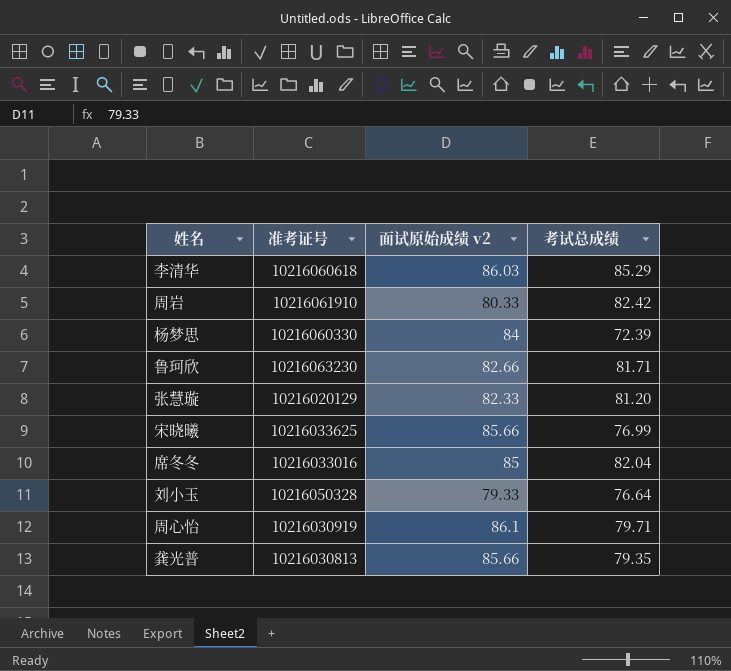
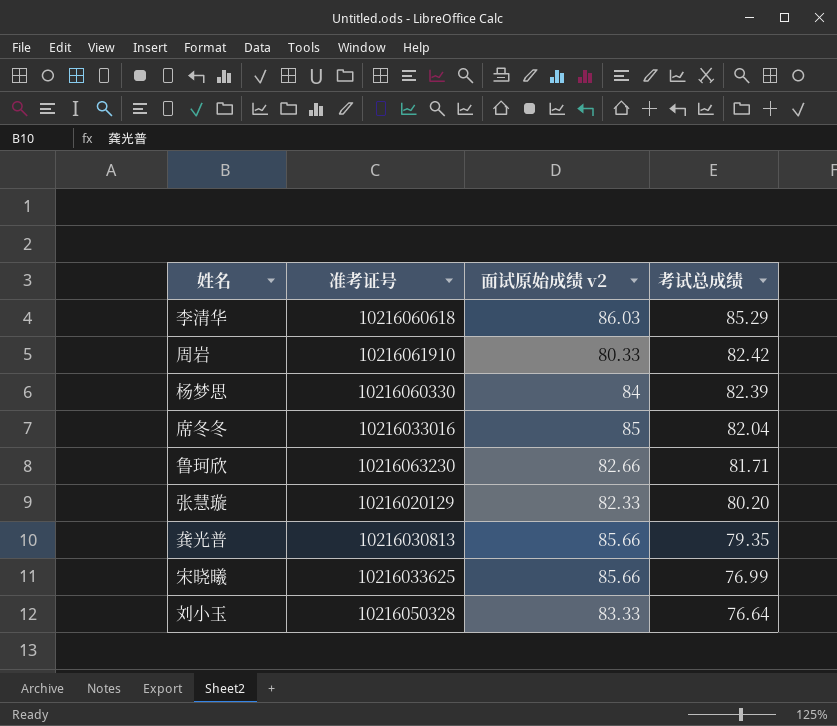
row order: none -> 考试总成绩 descending
row 周心怡: 10216030919 | 86.1 | 79.71 -> none
杨梦思 | 考试总成绩: 72.39 -> 82.39
张慧璇 | 考试总成绩: 81.20 -> 80.20
刘小玉 | 面试原始成绩 v2: 79.33 -> 83.33

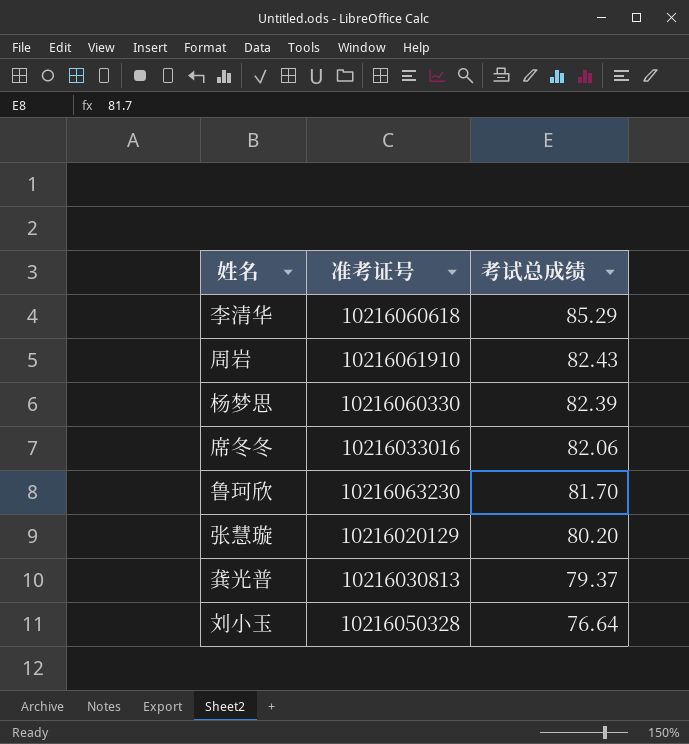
column 面试原始成绩 v2 | position: 3 -> none
row 宋晓曦: 10216033625 | 85.66 | 76.99 -> none
周岩 | 考试总成绩: 82.42 -> 82.43
席冬冬 | 考试总成绩: 82.04 -> 82.06
鲁珂欣 | 考试总成绩: 81.71 -> 81.70
龚光普 | 考试总成绩: 79.35 -> 79.37

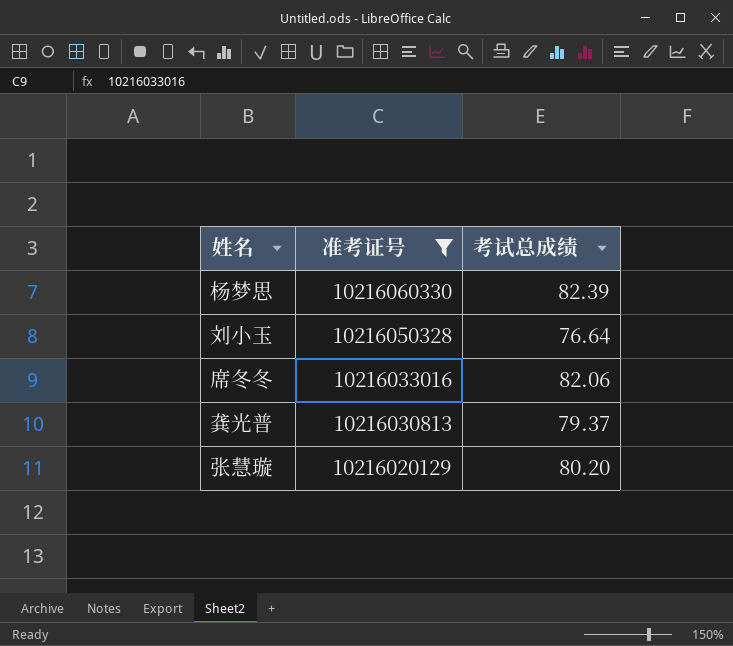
filter: none -> 准考证号 <= 10216060330
row order: 考试总成绩 descending -> 准考证号 descending

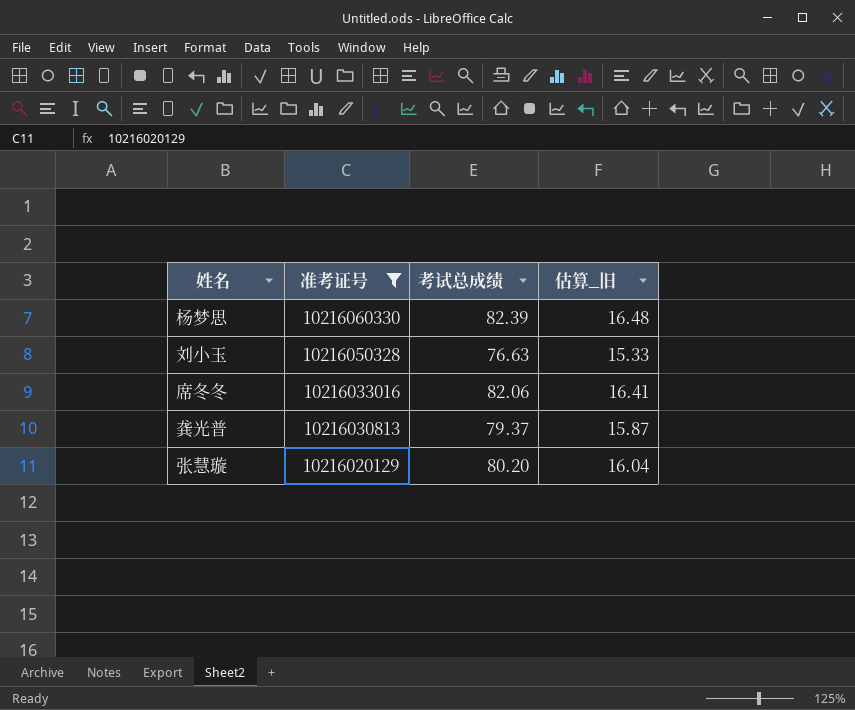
column 估算_旧 | formula: none -> [考试总成绩] * 0.2
刘小玉 | 考试总成绩: 76.64 -> 76.63

